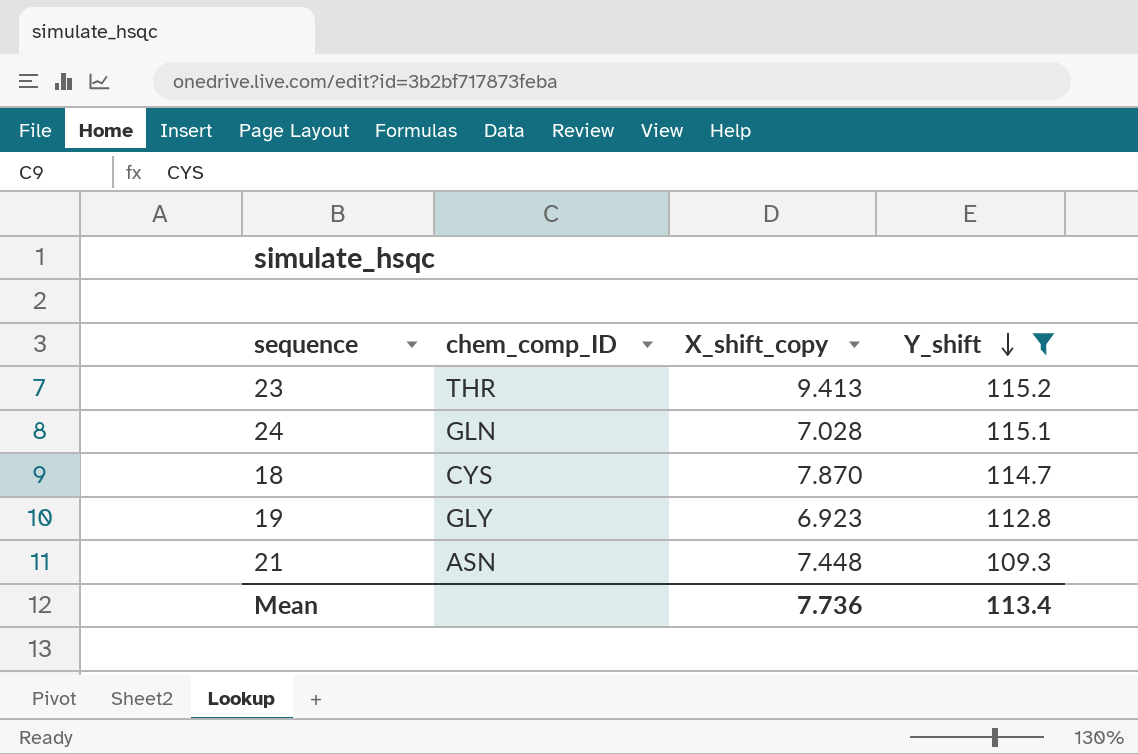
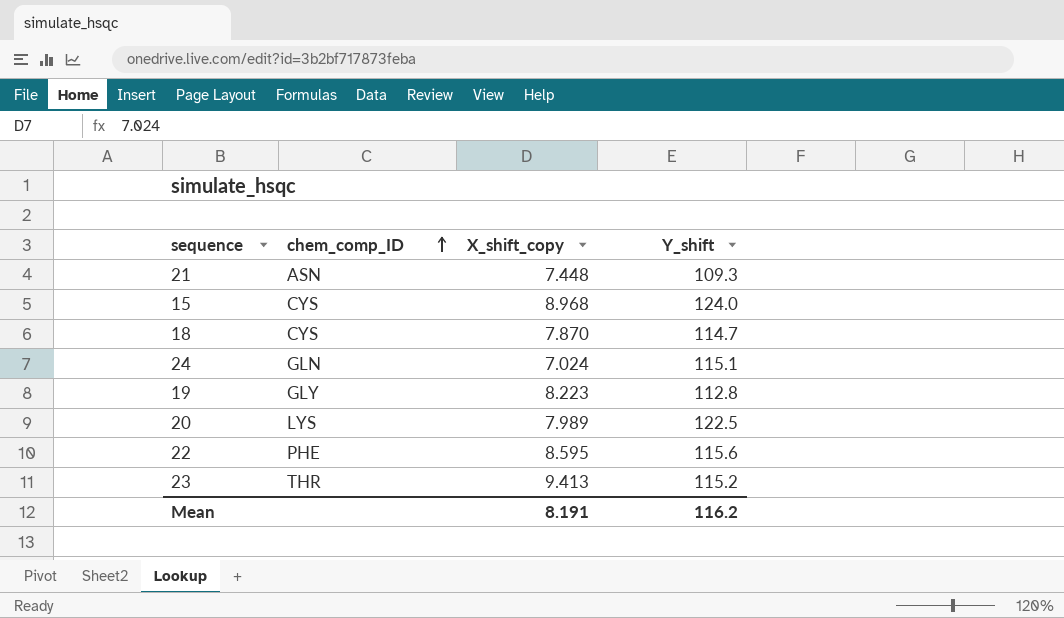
filter: Y_shift <= 115.2 -> none
row order: Y_shift descending -> chem_comp_ID ascending
24 | X_shift_copy: 7.028 -> 7.024
19 | X_shift_copy: 6.923 -> 8.223
Mean | X_shift_copy: 7.736 -> 8.191
Mean | Y_shift: 113.4 -> 116.2

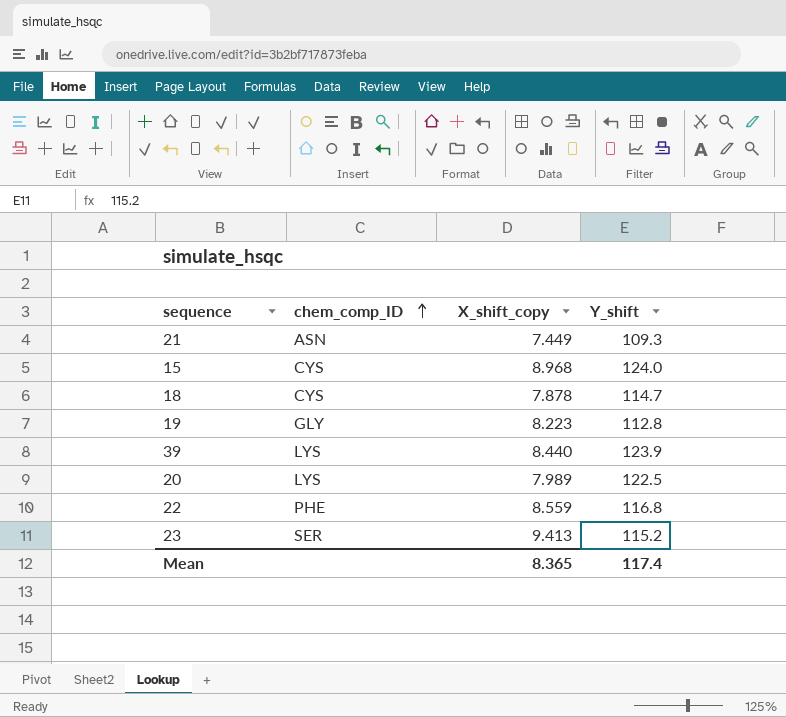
row 24: GLN | 7.024 | 115.1 -> none
21 | X_shift_copy: 7.448 -> 7.449
18 | X_shift_copy: 7.870 -> 7.878
row 39: none -> LYS | 8.440 | 123.9
22 | X_shift_copy: 8.595 -> 8.559
22 | Y_shift: 115.6 -> 116.8
23 | chem_comp_ID: THR -> SER
Mean | X_shift_copy: 8.191 -> 8.365
Mean | Y_shift: 116.2 -> 117.4

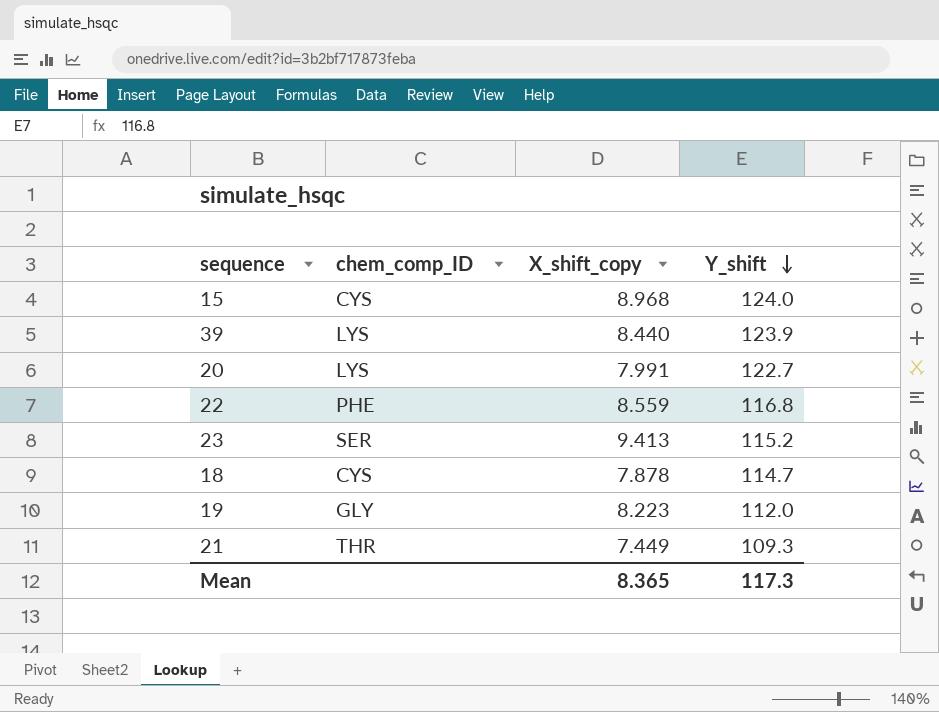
row order: chem_comp_ID ascending -> Y_shift descending
20 | X_shift_copy: 7.989 -> 7.991
20 | Y_shift: 122.5 -> 122.7
19 | Y_shift: 112.8 -> 112.0
21 | chem_comp_ID: ASN -> THR
Mean | Y_shift: 117.4 -> 117.3

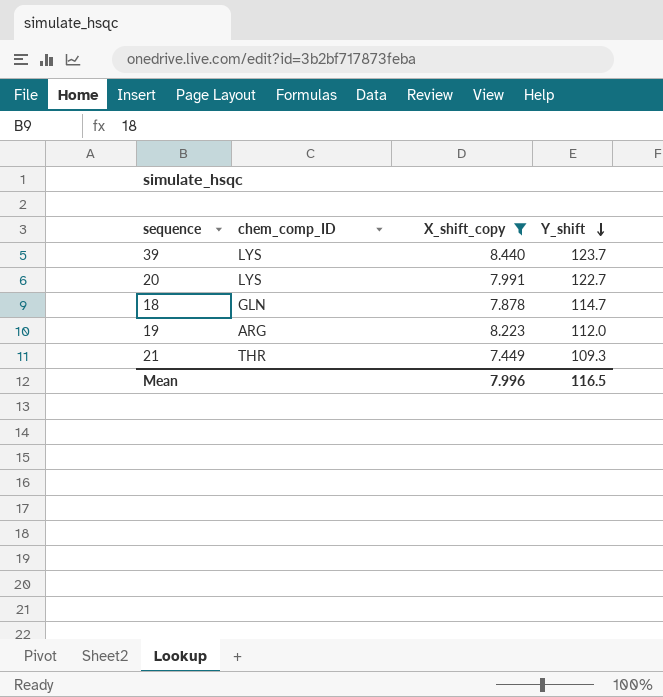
filter: none -> X_shift_copy <= 8.440
39 | Y_shift: 123.9 -> 123.7
18 | chem_comp_ID: CYS -> GLN
19 | chem_comp_ID: GLY -> ARG
Mean | X_shift_copy: 8.365 -> 7.996
Mean | Y_shift: 117.3 -> 116.5

